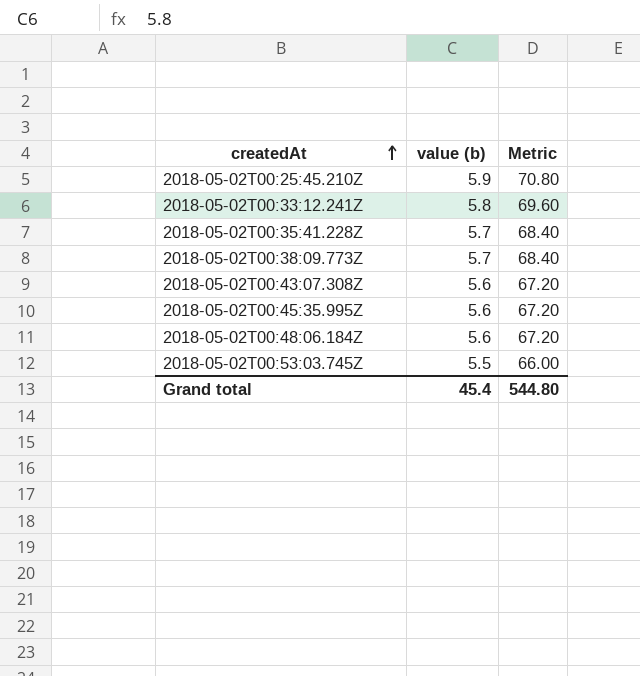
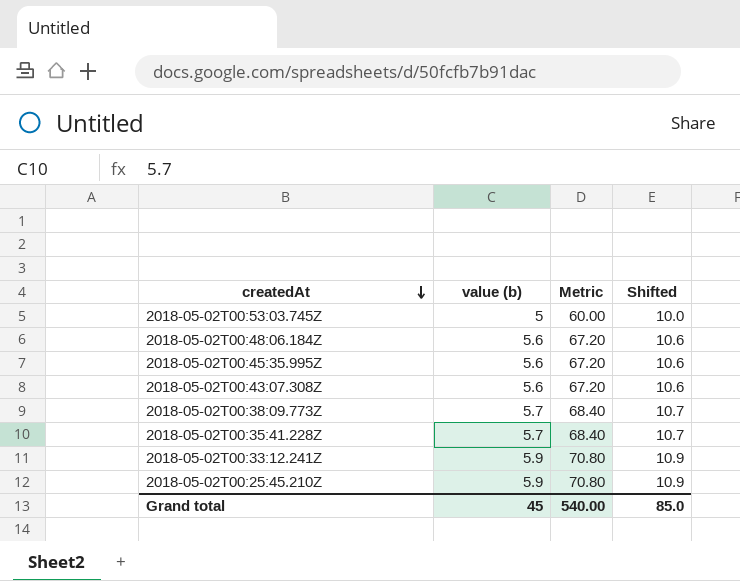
row order: createdAt ascending -> createdAt descending
column Shifted | formula: none -> [value (b)] + 5
2018-05-02T00:53:03.745Z | value (b): 5.5 -> 5
2018-05-02T00:53:03.745Z | Metric: 66.00 -> 60.00
2018-05-02T00:33:12.241Z | value (b): 5.8 -> 5.9
2018-05-02T00:33:12.241Z | Metric: 69.60 -> 70.80
Grand total | value (b): 45.4 -> 45
Grand total | Metric: 544.80 -> 540.00

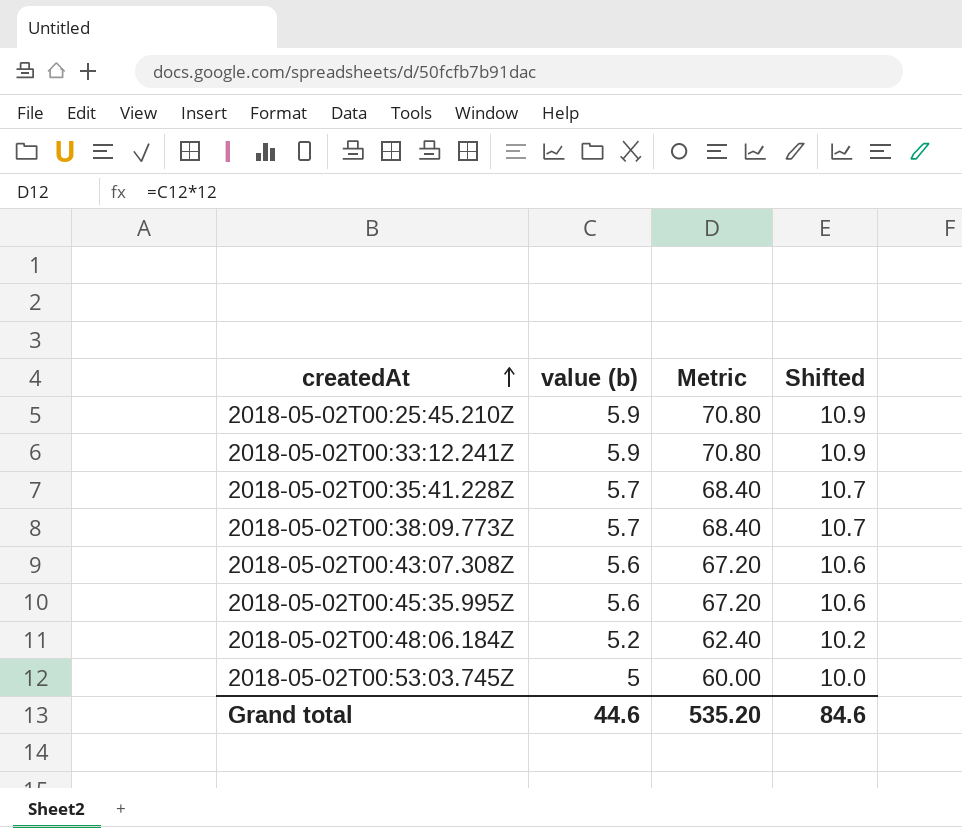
row order: createdAt descending -> createdAt ascending
2018-05-02T00:48:06.184Z | value (b): 5.6 -> 5.2
2018-05-02T00:48:06.184Z | Metric: 67.20 -> 62.40
2018-05-02T00:48:06.184Z | Shifted: 10.6 -> 10.2
Grand total | value (b): 45 -> 44.6
Grand total | Metric: 540.00 -> 535.20
Grand total | Shifted: 85.0 -> 84.6

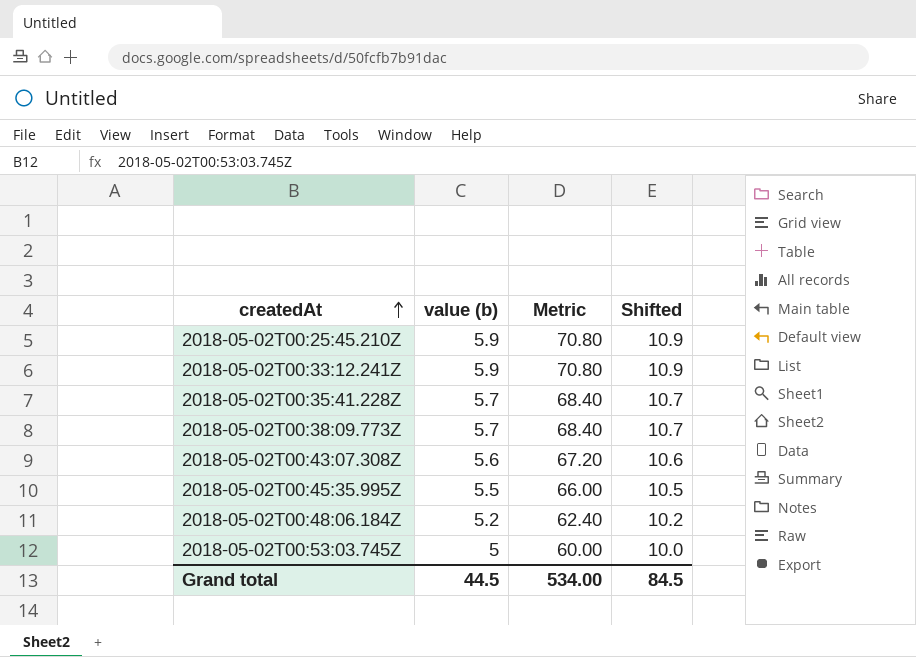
2018-05-02T00:45:35.995Z | value (b): 5.6 -> 5.5
2018-05-02T00:45:35.995Z | Metric: 67.20 -> 66.00
2018-05-02T00:45:35.995Z | Shifted: 10.6 -> 10.5
Grand total | value (b): 44.6 -> 44.5
Grand total | Metric: 535.20 -> 534.00
Grand total | Shifted: 84.6 -> 84.5

